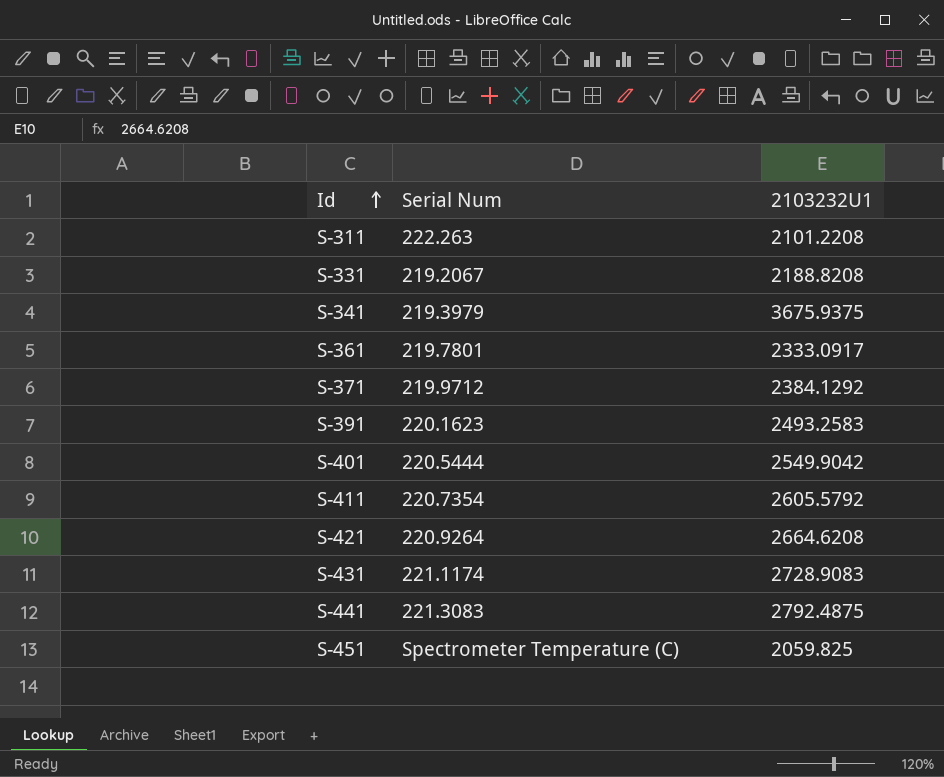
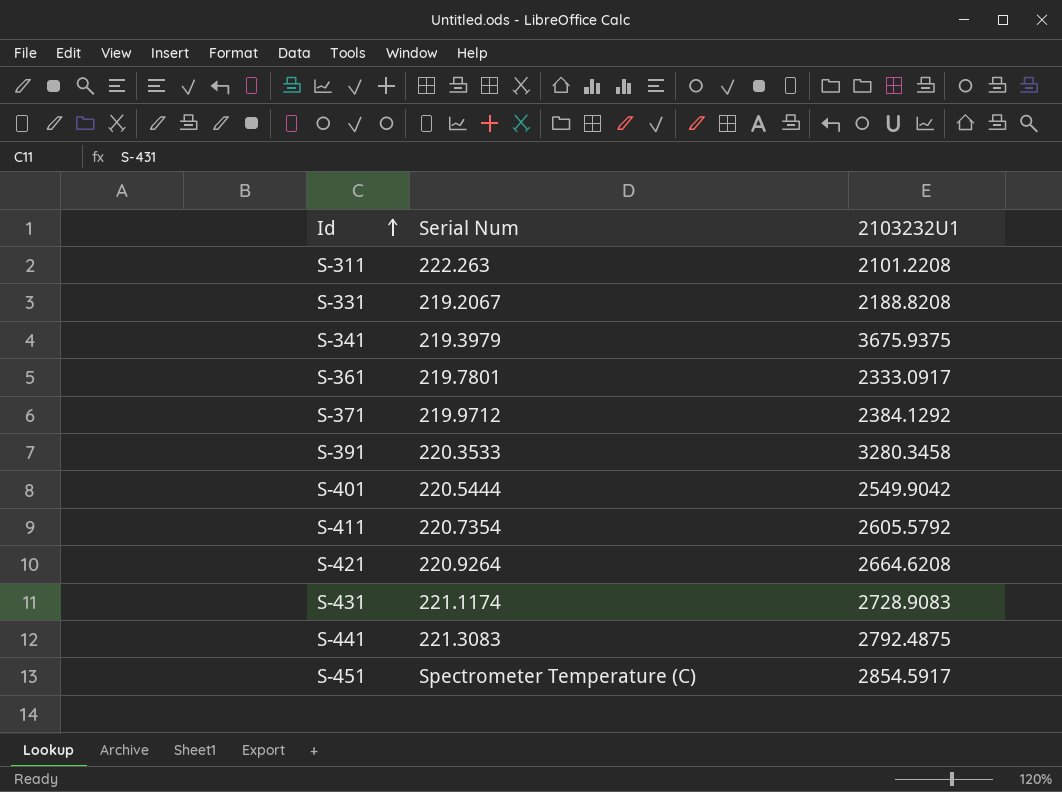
S-391 | Serial Num: 220.1623 -> 220.3533
S-391 | 2103232U1: 2493.2583 -> 3280.3458
S-451 | 2103232U1: 2059.825 -> 2854.5917

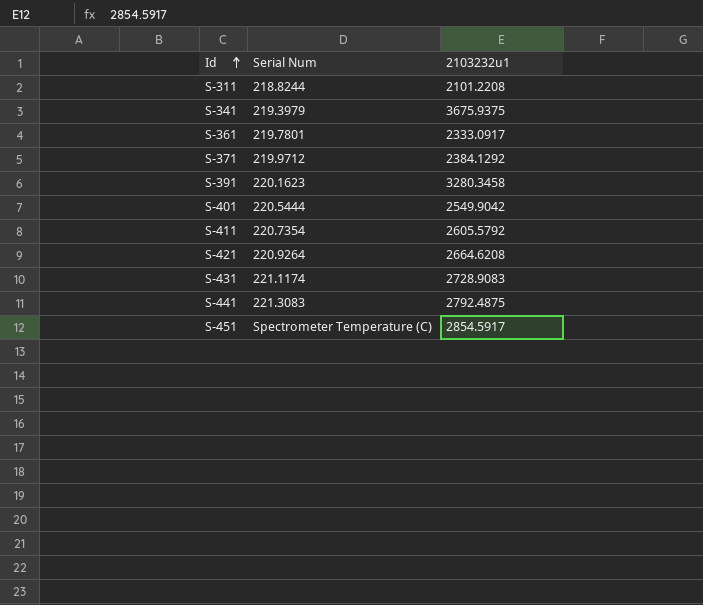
column name: 2103232U1 -> 2103232u1
row S-331: 219.2067 | 2188.8208 -> none
S-311 | Serial Num: 222.263 -> 218.8244
S-391 | Serial Num: 220.3533 -> 220.1623

